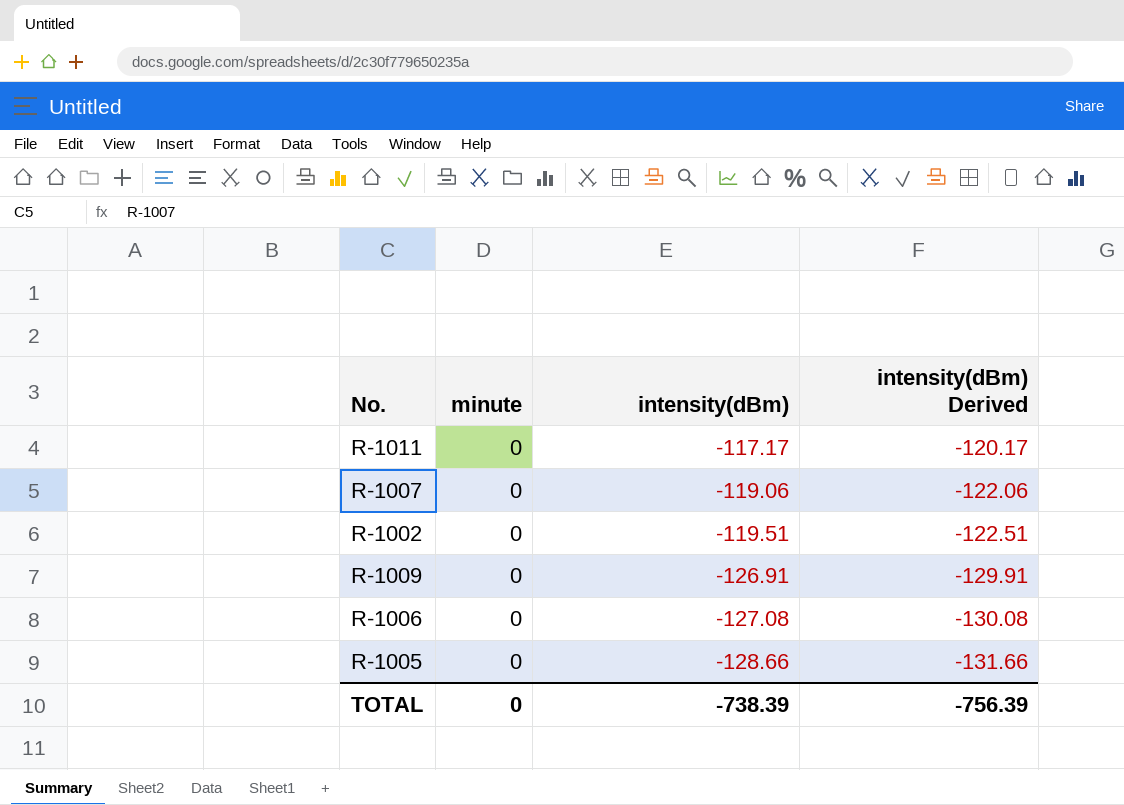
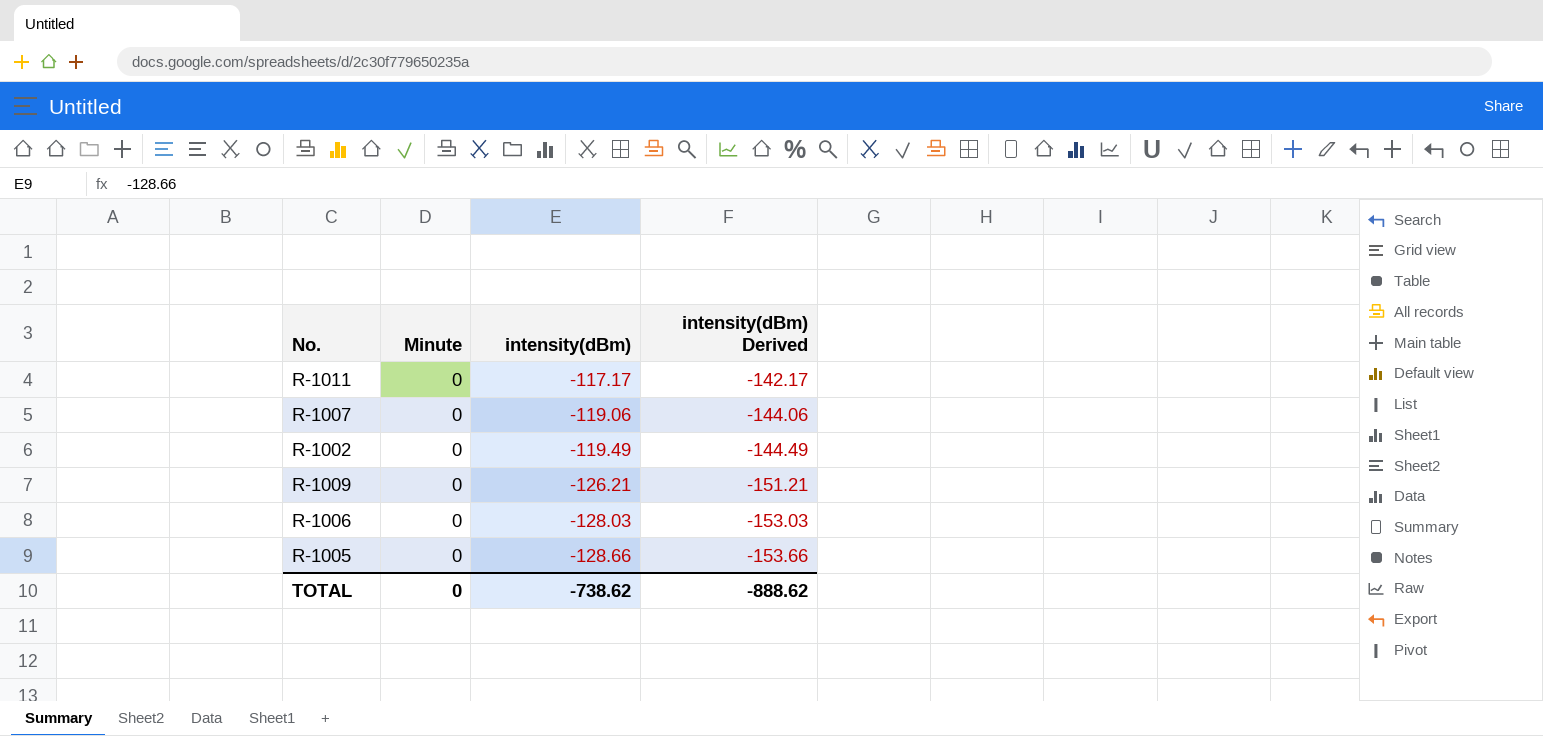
column name: minute -> Minute
column intensity(dBm) Derived | formula: [intensity(dBm)] - 3 -> [intensity(dBm)] - 25
R-1002 | intensity(dBm): -119.51 -> -119.49
R-1009 | intensity(dBm): -126.91 -> -126.21
R-1006 | intensity(dBm): -127.08 -> -128.03
TOTAL | intensity(dBm): -738.39 -> -738.62
TOTAL | intensity(dBm) Derived: -756.39 -> -888.62

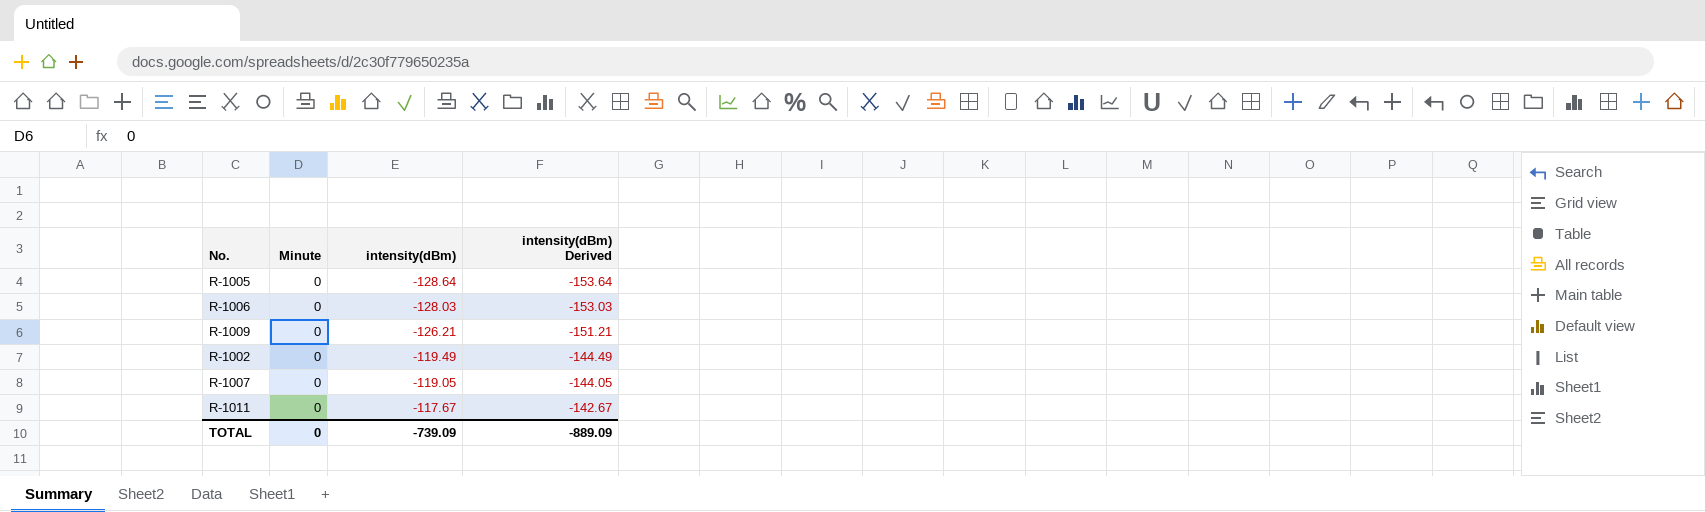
row order: intensity(dBm) descending -> intensity(dBm) ascending
R-1005 | intensity(dBm): -128.66 -> -128.64
R-1005 | intensity(dBm) Derived: -153.66 -> -153.64
R-1007 | intensity(dBm): -119.06 -> -119.05
R-1007 | intensity(dBm) Derived: -144.06 -> -144.05
R-1011 | intensity(dBm): -117.17 -> -117.67
R-1011 | intensity(dBm) Derived: -142.17 -> -142.67
TOTAL | intensity(dBm): -738.62 -> -739.09
TOTAL | intensity(dBm) Derived: -888.62 -> -889.09

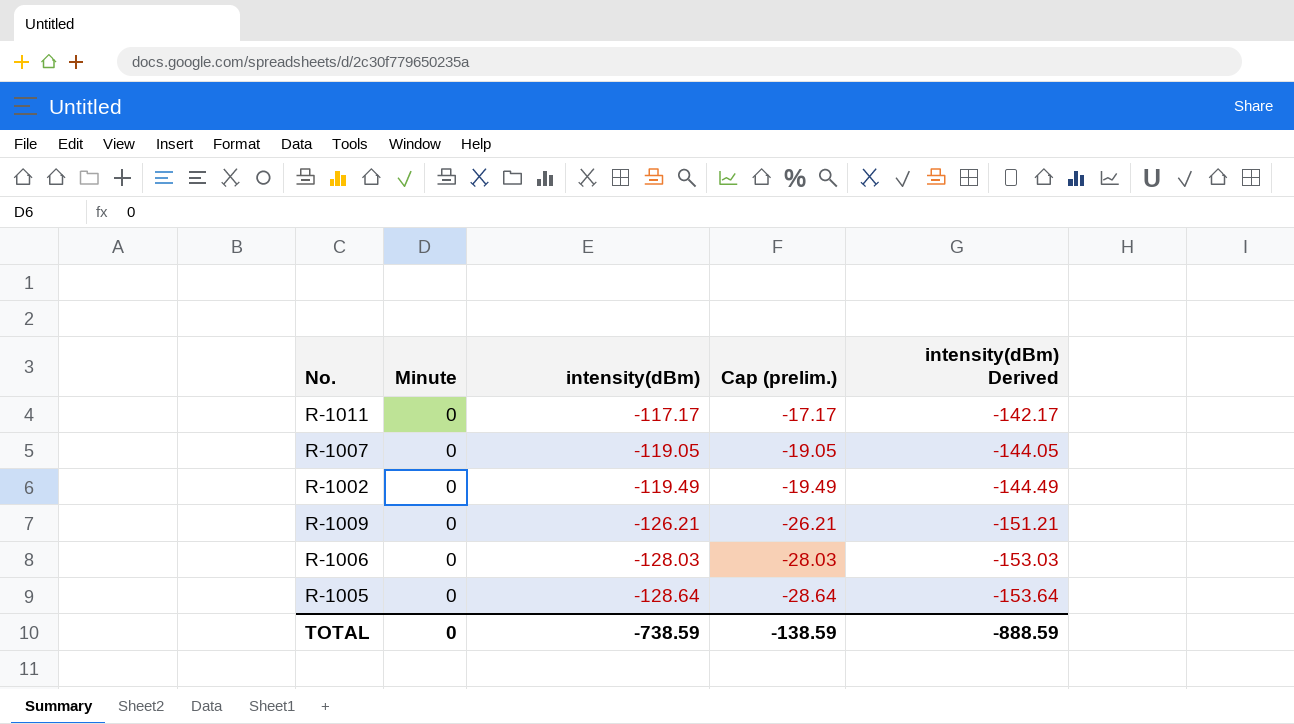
row order: intensity(dBm) ascending -> intensity(dBm) descending
column Cap (prelim.) | formula: none -> [intensity(dBm)] + 100
R-1011 | intensity(dBm): -117.67 -> -117.17
R-1011 | intensity(dBm) Derived: -142.67 -> -142.17
TOTAL | intensity(dBm): -739.09 -> -738.59
TOTAL | intensity(dBm) Derived: -889.09 -> -888.59

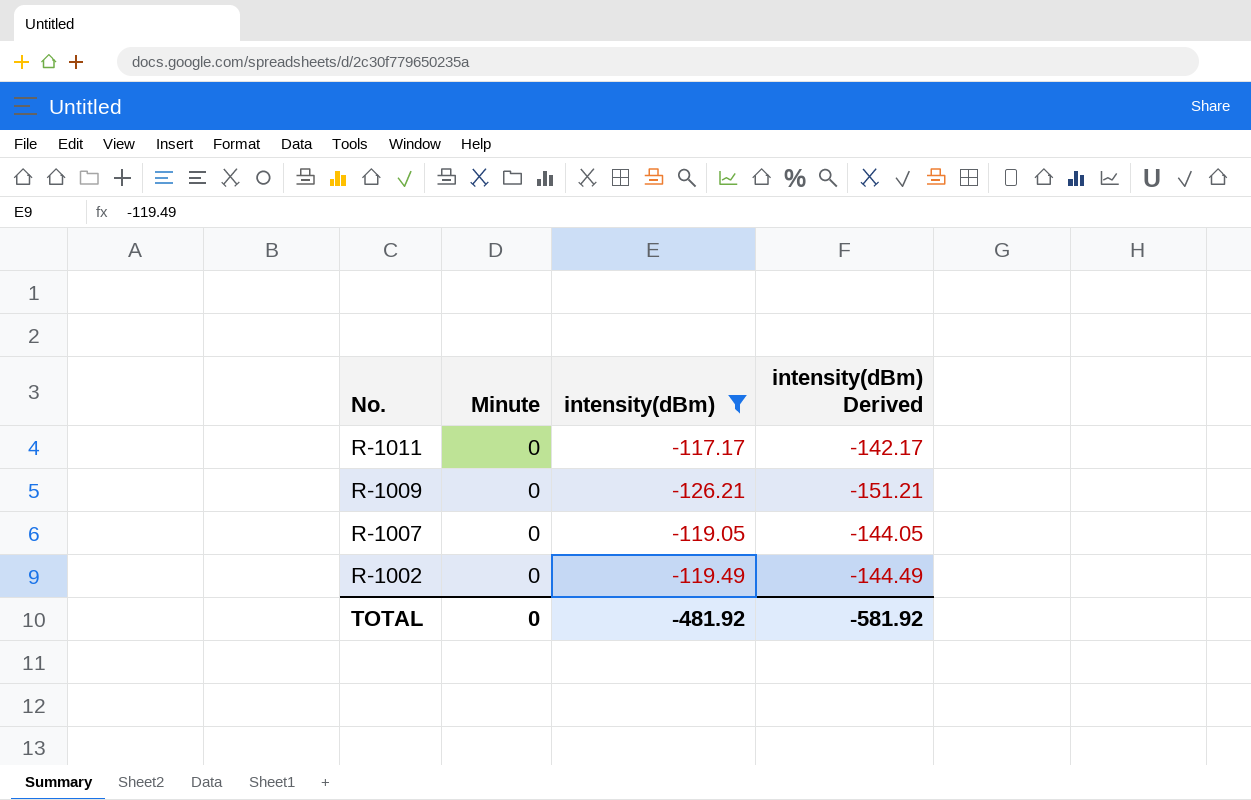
filter: none -> intensity(dBm) >= -126.21
row order: intensity(dBm) descending -> No. descending
column Cap (prelim.) | formula: [intensity(dBm)] + 100 -> none
TOTAL | intensity(dBm): -738.59 -> -481.92
TOTAL | intensity(dBm) Derived: -888.59 -> -581.92

